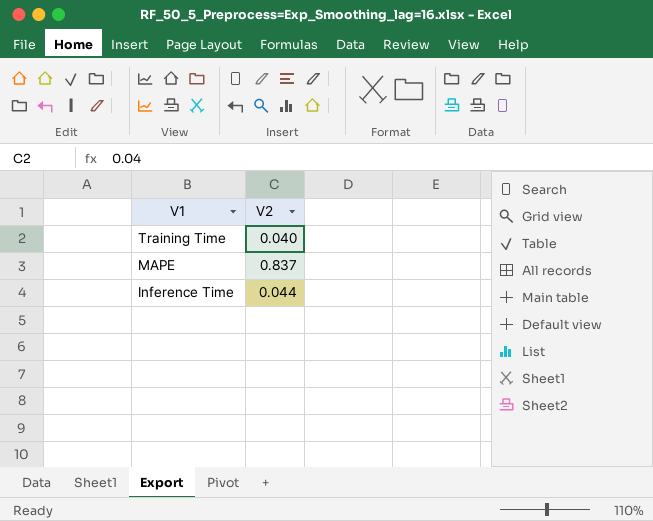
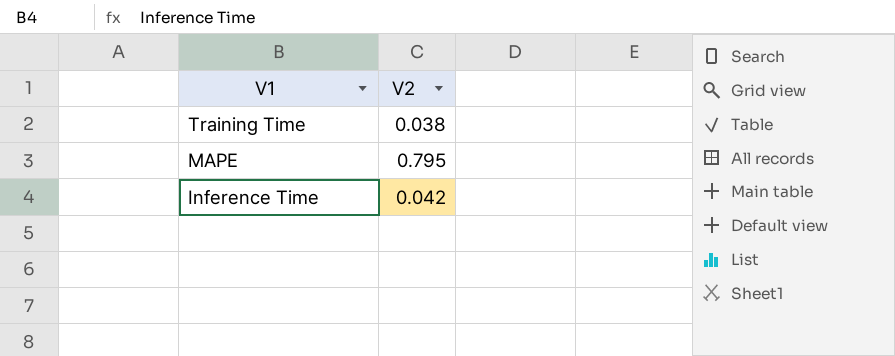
Training Time | V2: 0.040 -> 0.038
MAPE | V2: 0.837 -> 0.795
Inference Time | V2: 0.044 -> 0.042

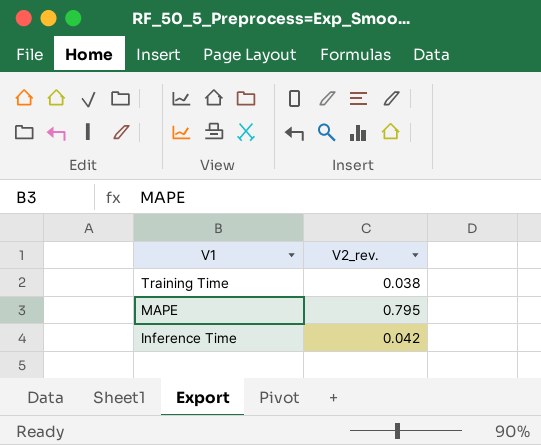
column name: V2 -> V2_rev.

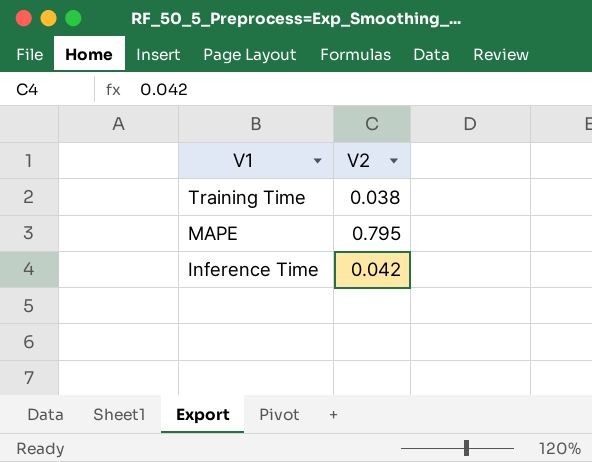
column name: V2_rev. -> V2

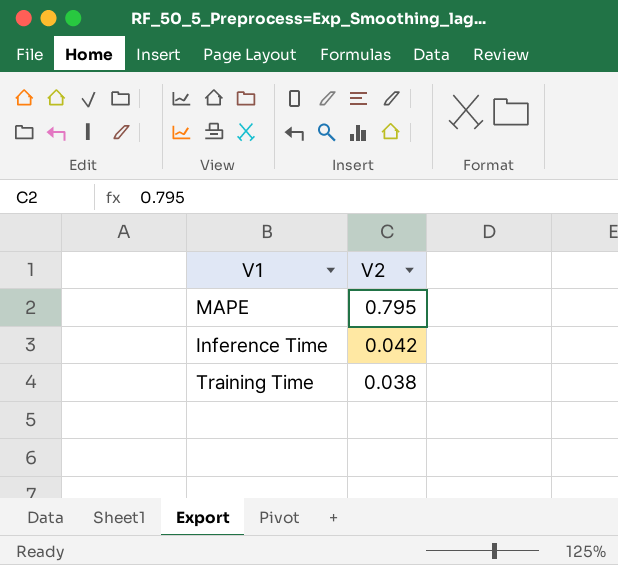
row order: V1 descending -> V2 descending

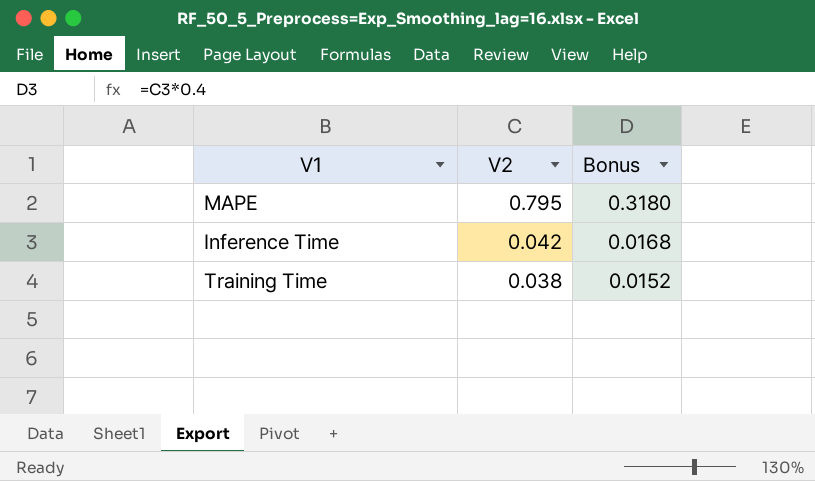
column Bonus | formula: none -> [V2] * 0.4

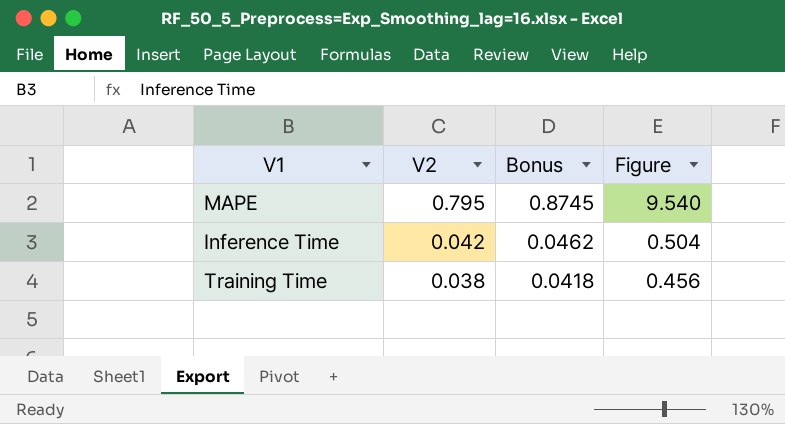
column Bonus | formula: [V2] * 0.4 -> [V2] * 1.1
column Figure | formula: none -> [V2] * 12

